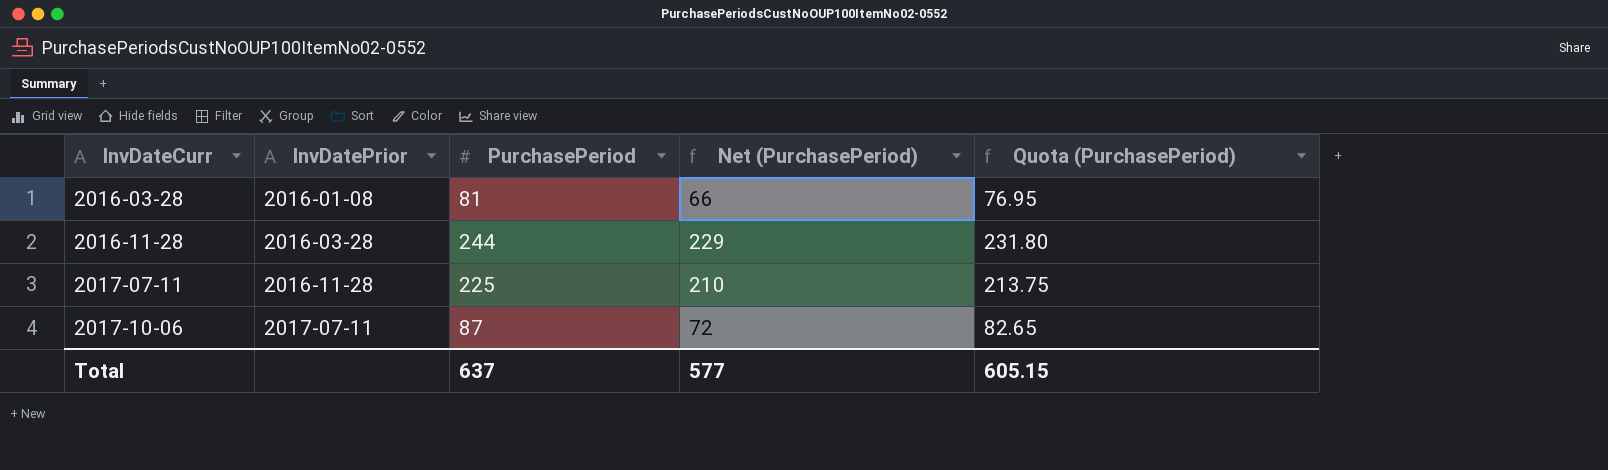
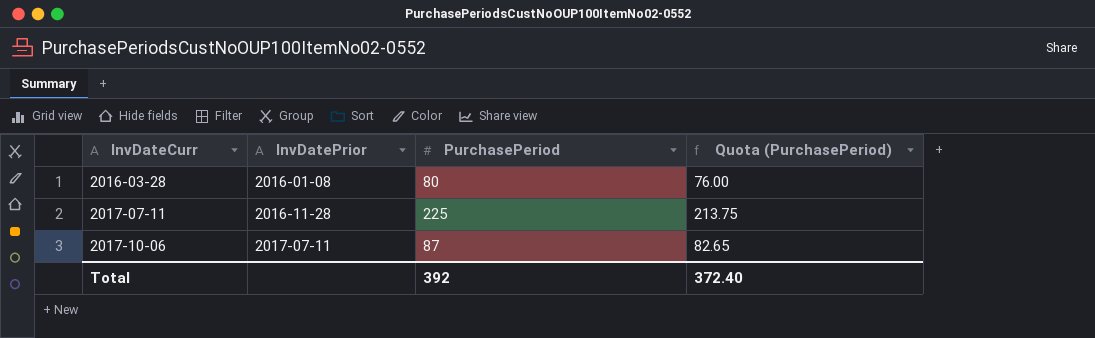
column Net (PurchasePeriod) | formula: [PurchasePeriod] - 15 -> none
row 2016-11-28: 2016-03-28 | 244 | 229 | 231.80 -> none
2016-03-28 | PurchasePeriod: 81 -> 80
2016-03-28 | Quota (PurchasePeriod): 76.95 -> 76.00
Total | PurchasePeriod: 637 -> 392
Total | Quota (PurchasePeriod): 605.15 -> 372.40

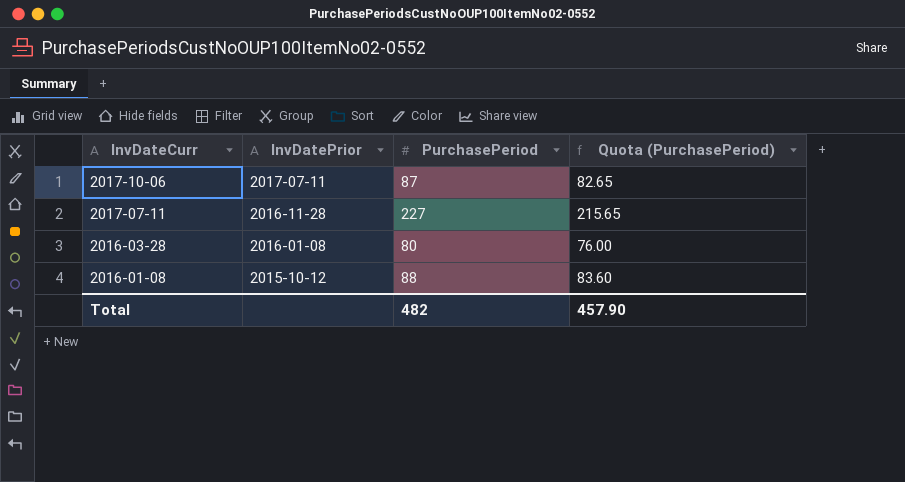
row order: InvDateCurr ascending -> InvDateCurr descending
2017-07-11 | PurchasePeriod: 225 -> 227
2017-07-11 | Quota (PurchasePeriod): 213.75 -> 215.65
row 2016-01-08: none -> 2015-10-12 | 88 | 83.60
Total | PurchasePeriod: 392 -> 482
Total | Quota (PurchasePeriod): 372.40 -> 457.90

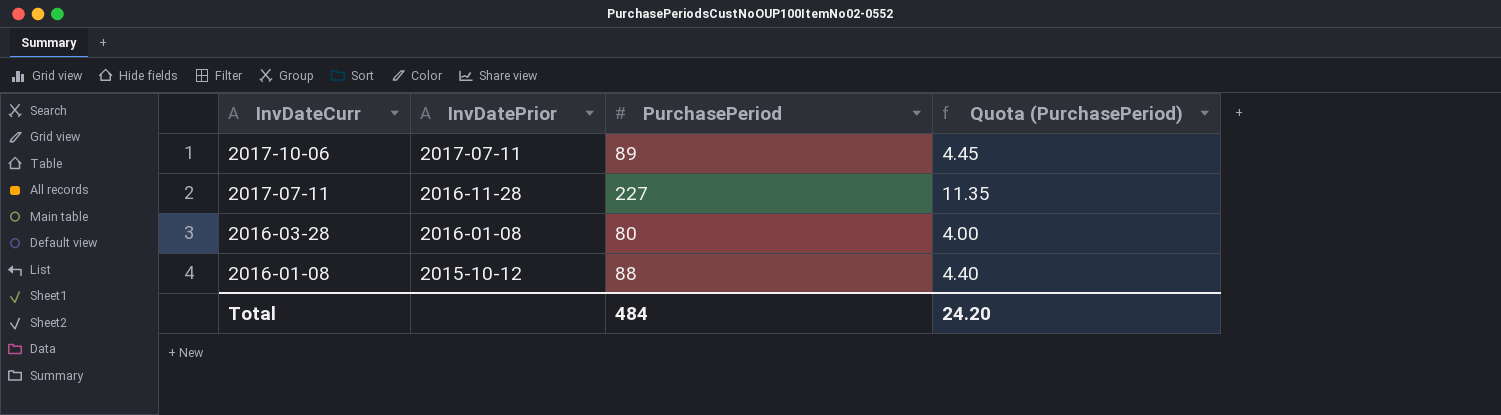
column Quota (PurchasePeriod) | formula: [PurchasePeriod] * 0.95 -> [PurchasePeriod] * 0.05
2017-10-06 | PurchasePeriod: 87 -> 89
Total | PurchasePeriod: 482 -> 484
Total | Quota (PurchasePeriod): 457.90 -> 24.20

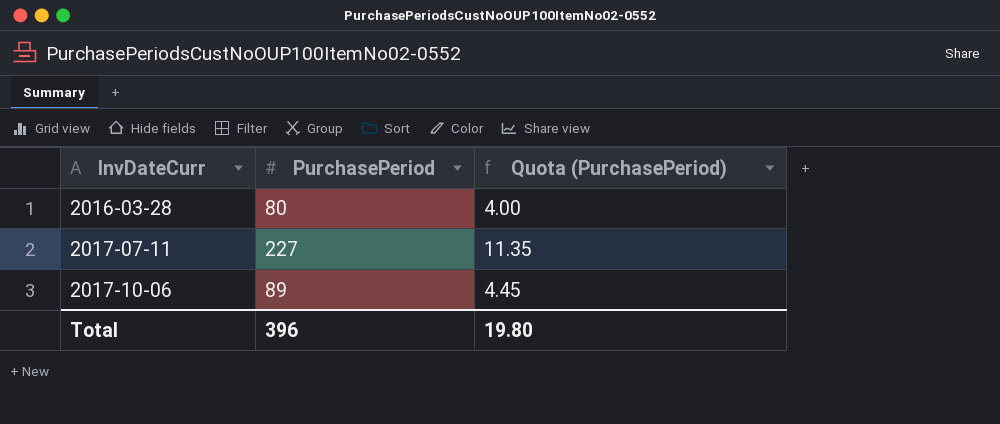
row order: InvDateCurr descending -> InvDateCurr ascending
column InvDatePrior | position: 2 -> none
row 2016-01-08: 2015-10-12 | 88 | 4.40 -> none
Total | PurchasePeriod: 484 -> 396
Total | Quota (PurchasePeriod): 24.20 -> 19.80

